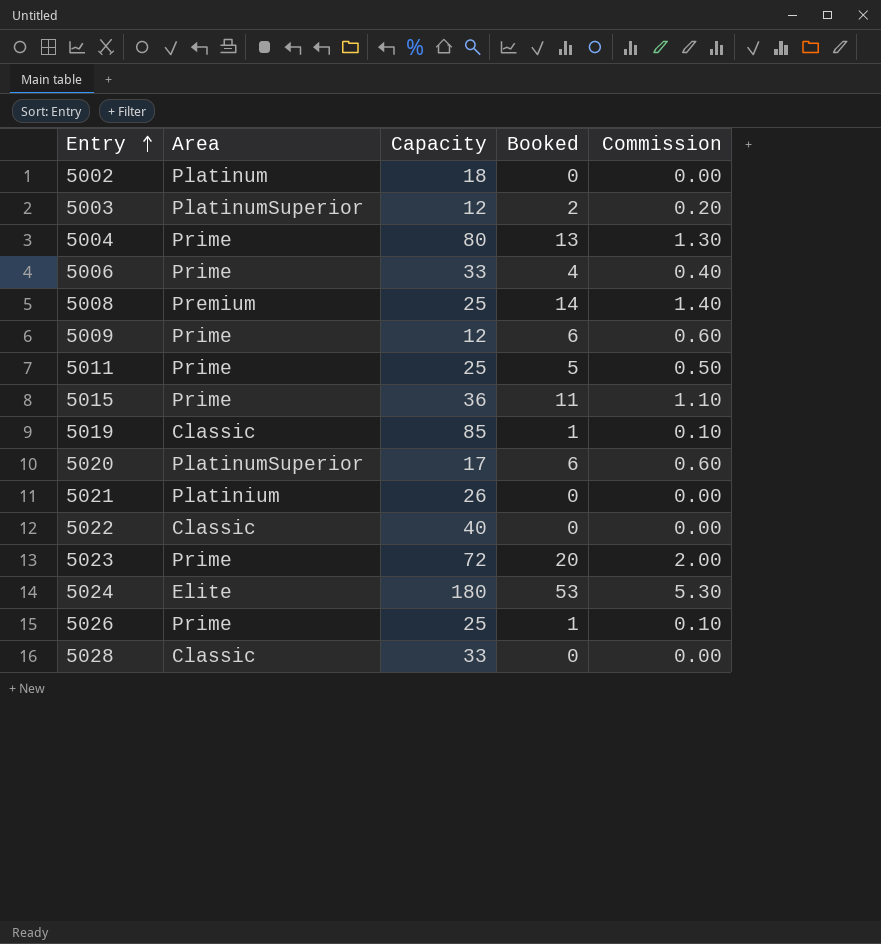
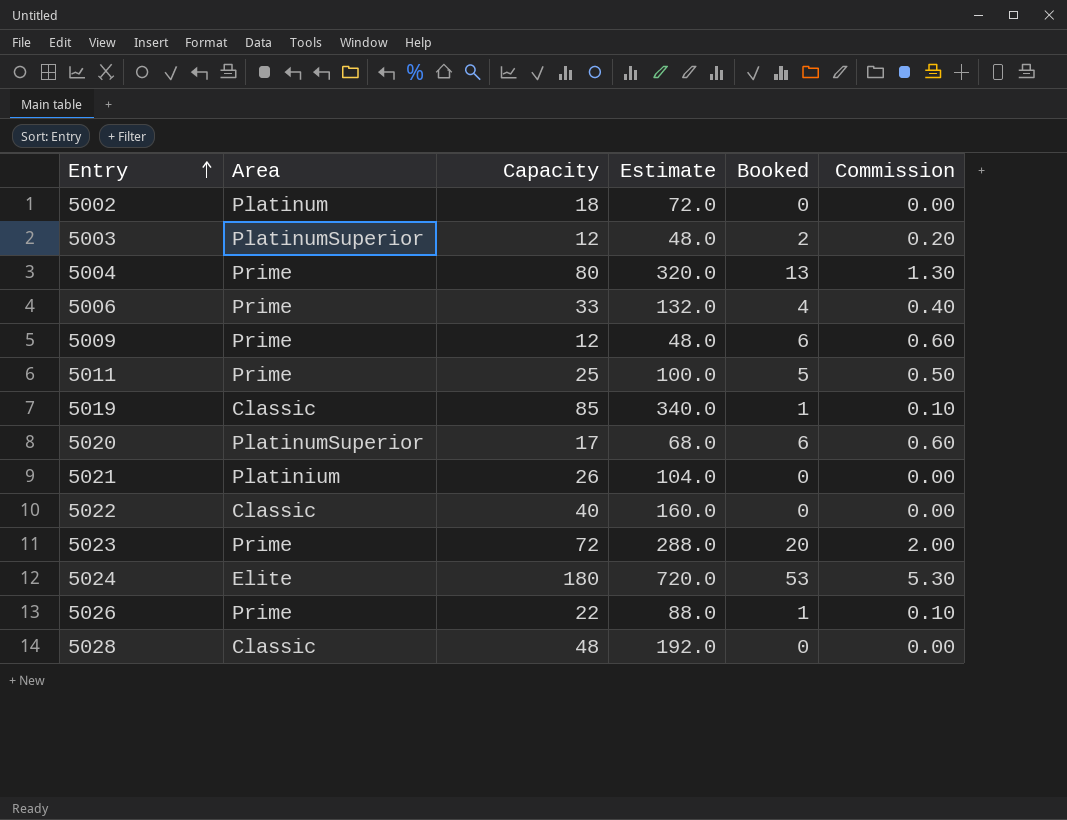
column Estimate | formula: none -> [Capacity] * 4
row 5008: Premium | 25 | 14 | 1.40 -> none
row 5015: Prime | 36 | 11 | 1.10 -> none
5026 | Capacity: 25 -> 22
5028 | Capacity: 33 -> 48

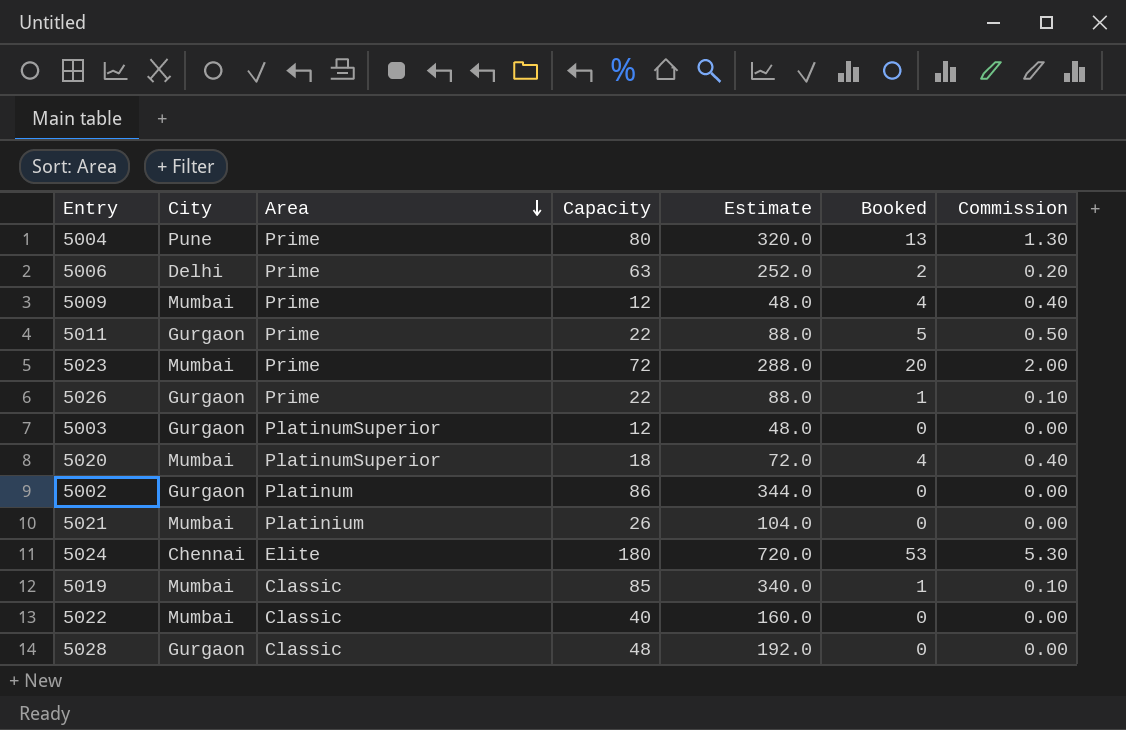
row order: Entry ascending -> Area descending
column City | position: none -> 2
5006 | Capacity: 33 -> 63
5006 | Estimate: 132.0 -> 252.0
5006 | Booked: 4 -> 2
5006 | Commission: 0.40 -> 0.20
5009 | Booked: 6 -> 4
5009 | Commission: 0.60 -> 0.40
5011 | Capacity: 25 -> 22
5011 | Estimate: 100.0 -> 88.0
5003 | Booked: 2 -> 0
5003 | Commission: 0.20 -> 0.00
5020 | Capacity: 17 -> 18
5020 | Estimate: 68.0 -> 72.0
5020 | Booked: 6 -> 4
5020 | Commission: 0.60 -> 0.40
5002 | Capacity: 18 -> 86
5002 | Estimate: 72.0 -> 344.0

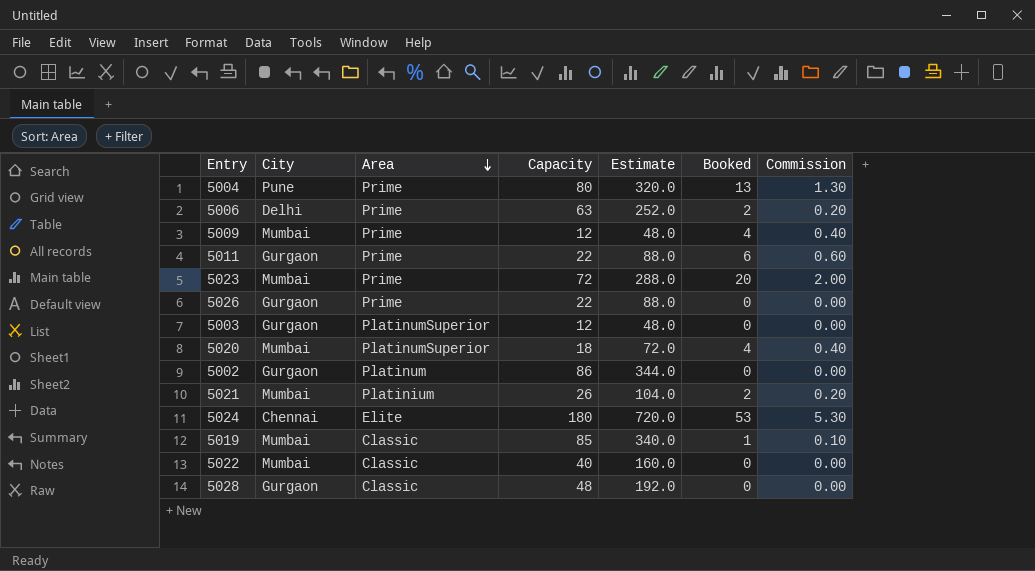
5011 | Booked: 5 -> 6
5011 | Commission: 0.50 -> 0.60
5026 | Booked: 1 -> 0
5026 | Commission: 0.10 -> 0.00
5021 | Booked: 0 -> 2
5021 | Commission: 0.00 -> 0.20

